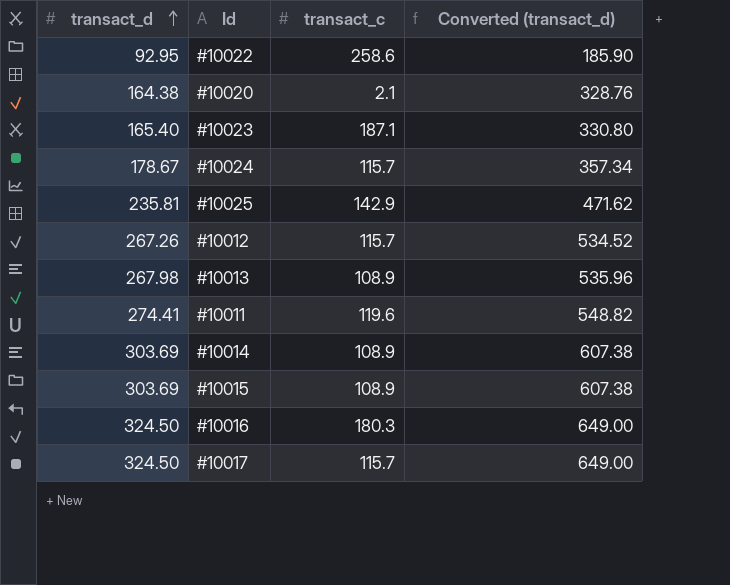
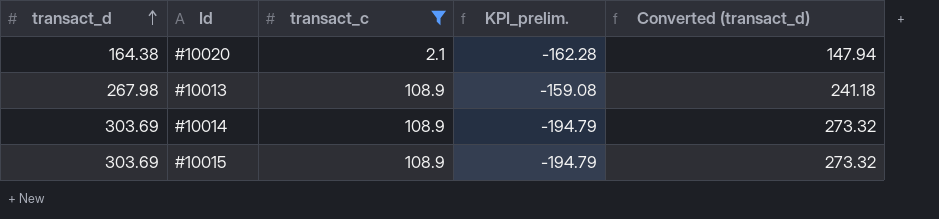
filter: none -> transact_c <= 108.9
column KPI_prelim. | formula: none -> [transact_c] - [transact_d]
column Converted (transact_d) | formula: [transact_d] * 2 -> [transact_d] * 0.9

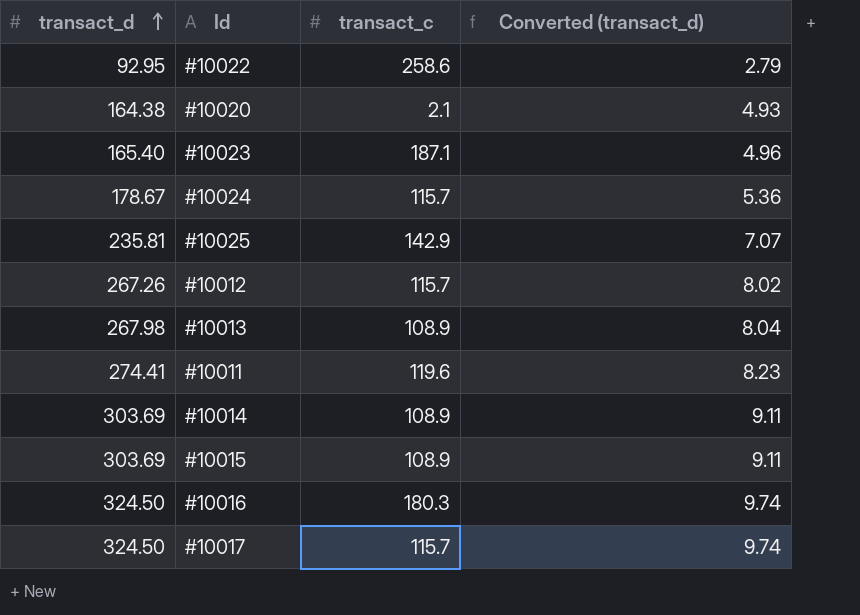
filter: transact_c <= 108.9 -> none
column KPI_prelim. | formula: [transact_c] - [transact_d] -> none
column Converted (transact_d) | formula: [transact_d] * 0.9 -> [transact_d] * 0.03

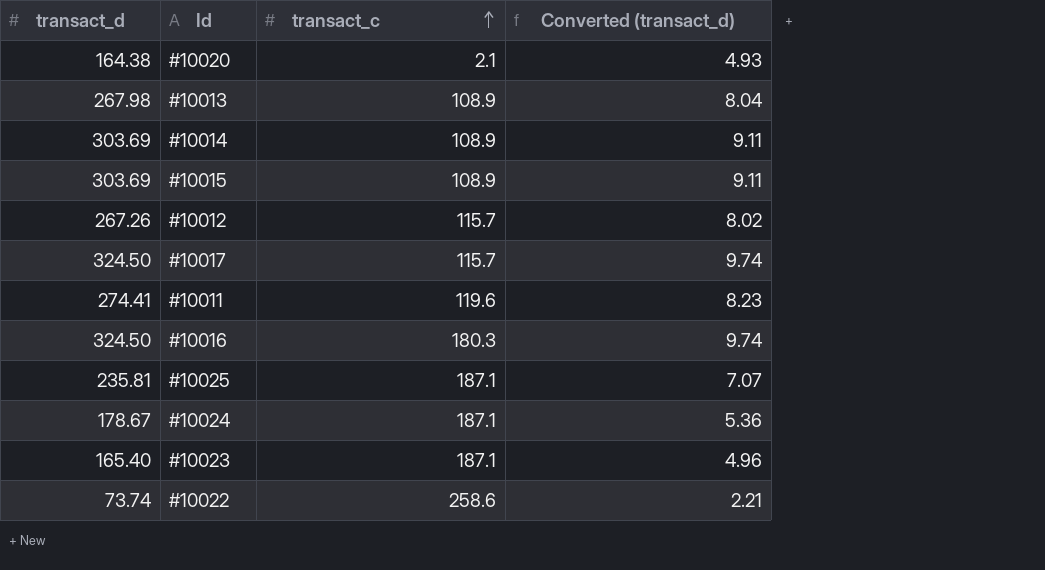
row order: transact_d ascending -> transact_c ascending
#10025 | transact_c: 142.9 -> 187.1
#10024 | transact_c: 115.7 -> 187.1
#10022 | transact_d: 92.95 -> 73.74
#10022 | Converted (transact_d): 2.79 -> 2.21

